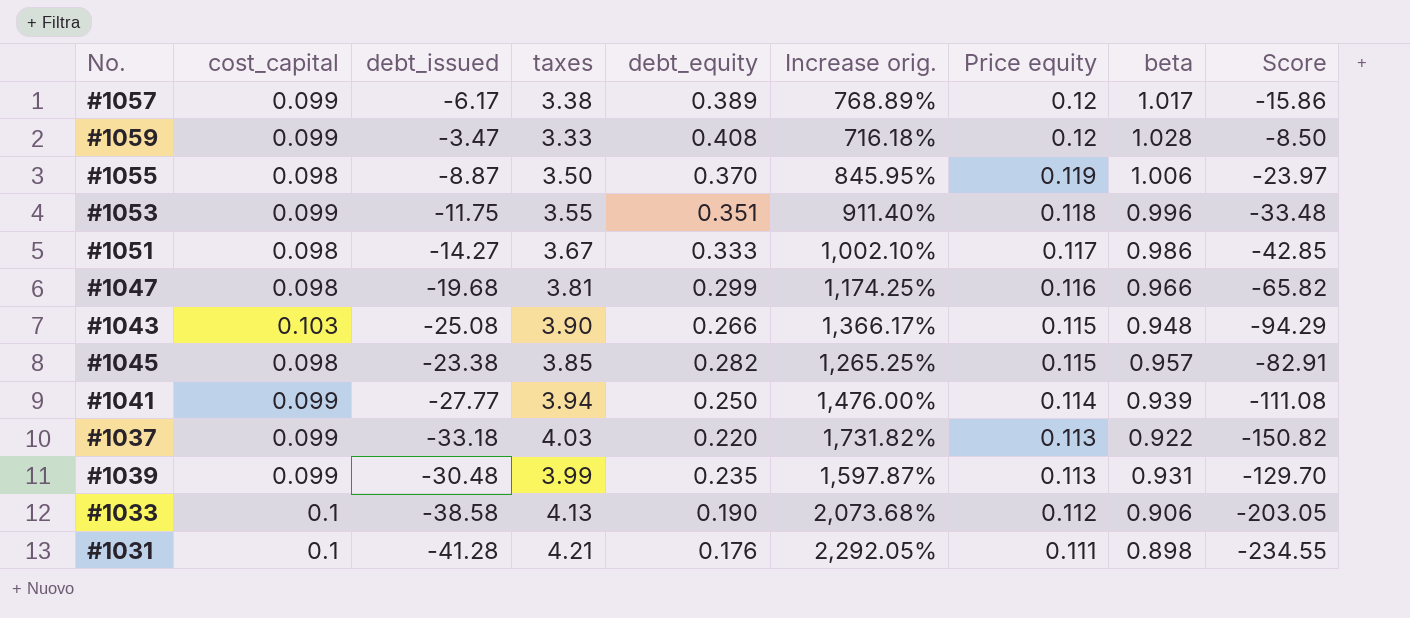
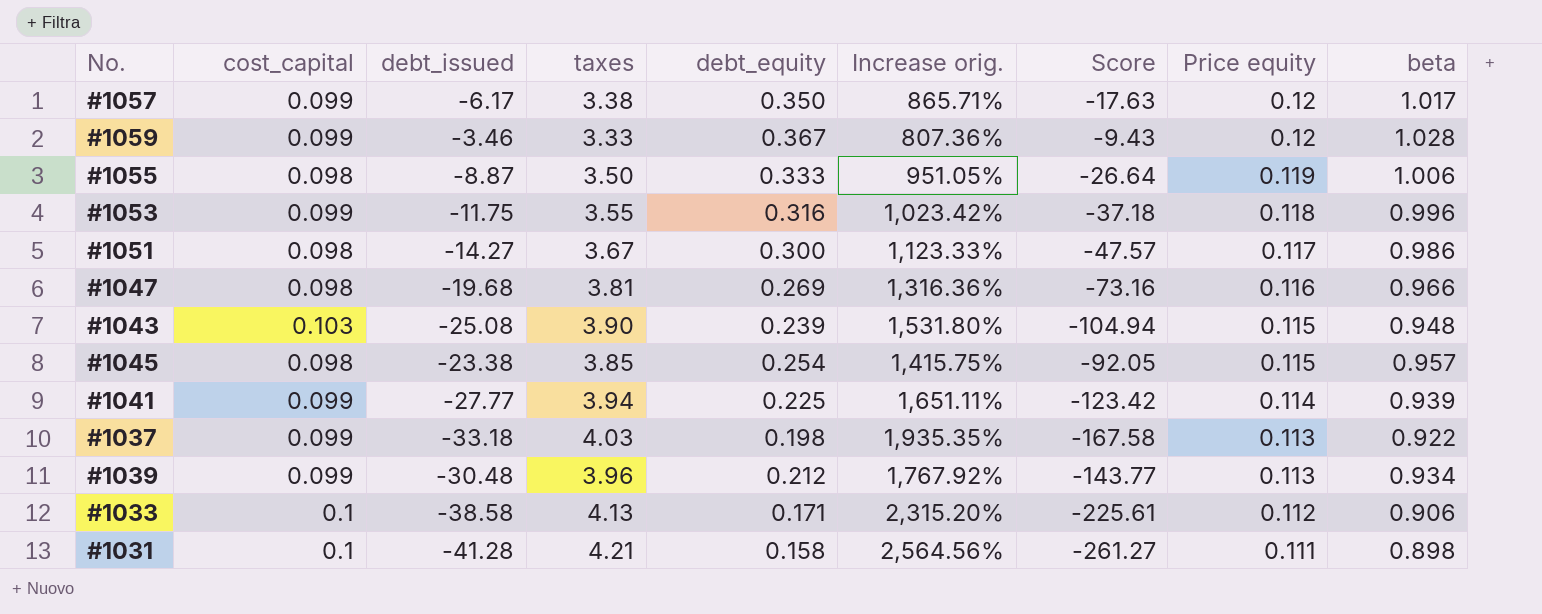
column Score | position: 9 -> 7
#1057 | debt_equity: 0.389 -> 0.350
#1057 | Increase orig.: 768.89% -> 865.71%
#1057 | Score: -15.86 -> -17.63
#1059 | debt_issued: -3.47 -> -3.46
#1059 | debt_equity: 0.408 -> 0.367
#1059 | Increase orig.: 716.18% -> 807.36%
#1059 | Score: -8.50 -> -9.43
#1055 | debt_equity: 0.370 -> 0.333
#1055 | Increase orig.: 845.95% -> 951.05%
#1055 | Score: -23.97 -> -26.64
#1053 | debt_equity: 0.351 -> 0.316
#1053 | Increase orig.: 911.40% -> 1,023.42%
#1053 | Score: -33.48 -> -37.18
#1051 | debt_equity: 0.333 -> 0.300
#1051 | Increase orig.: 1,002.10% -> 1,123.33%
#1051 | Score: -42.85 -> -47.57
#1047 | debt_equity: 0.299 -> 0.269
#1047 | Increase orig.: 1,174.25% -> 1,316.36%
#1047 | Score: -65.82 -> -73.16
#1043 | debt_equity: 0.266 -> 0.239
#1043 | Increase orig.: 1,366.17% -> 1,531.80%
#1043 | Score: -94.29 -> -104.94
#1045 | debt_equity: 0.282 -> 0.254
#1045 | Increase orig.: 1,265.25% -> 1,415.75%
#1045 | Score: -82.91 -> -92.05
#1041 | debt_equity: 0.250 -> 0.225
#1041 | Increase orig.: 1,476.00% -> 1,651.11%
#1041 | Score: -111.08 -> -123.42
#1037 | debt_equity: 0.220 -> 0.198
#1037 | Increase orig.: 1,731.82% -> 1,935.35%
#1037 | Score: -150.82 -> -167.58
#1039 | taxes: 3.99 -> 3.96
#1039 | debt_equity: 0.235 -> 0.212
#1039 | Increase orig.: 1,597.87% -> 1,767.92%
#1039 | Score: -129.70 -> -143.77
#1039 | beta: 0.931 -> 0.934
#1033 | debt_equity: 0.190 -> 0.171
#1033 | Increase orig.: 2,073.68% -> 2,315.20%
#1033 | Score: -203.05 -> -225.61
#1031 | debt_equity: 0.176 -> 0.158
#1031 | Increase orig.: 2,292.05% -> 2,564.56%
#1031 | Score: -234.55 -> -261.27

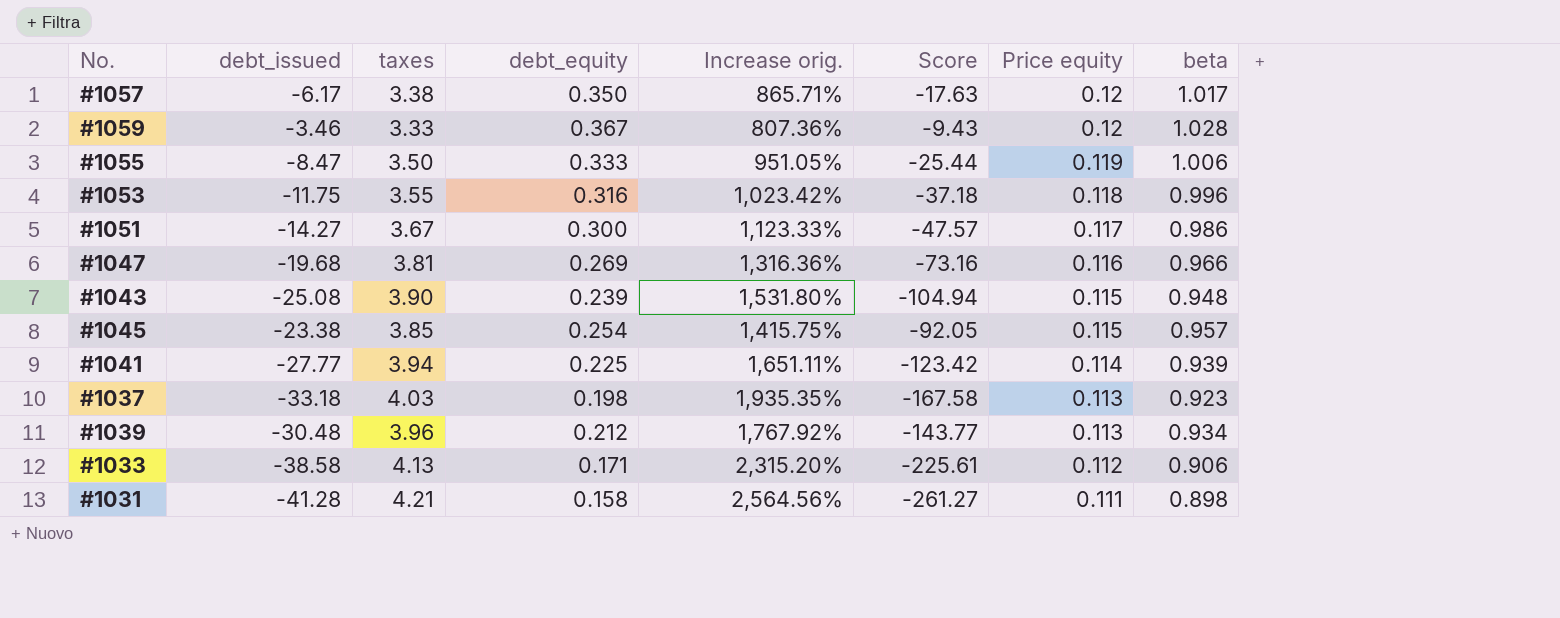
column cost_capital | position: 2 -> none
#1055 | debt_issued: -8.87 -> -8.47
#1055 | Score: -26.64 -> -25.44
#1037 | beta: 0.922 -> 0.923

